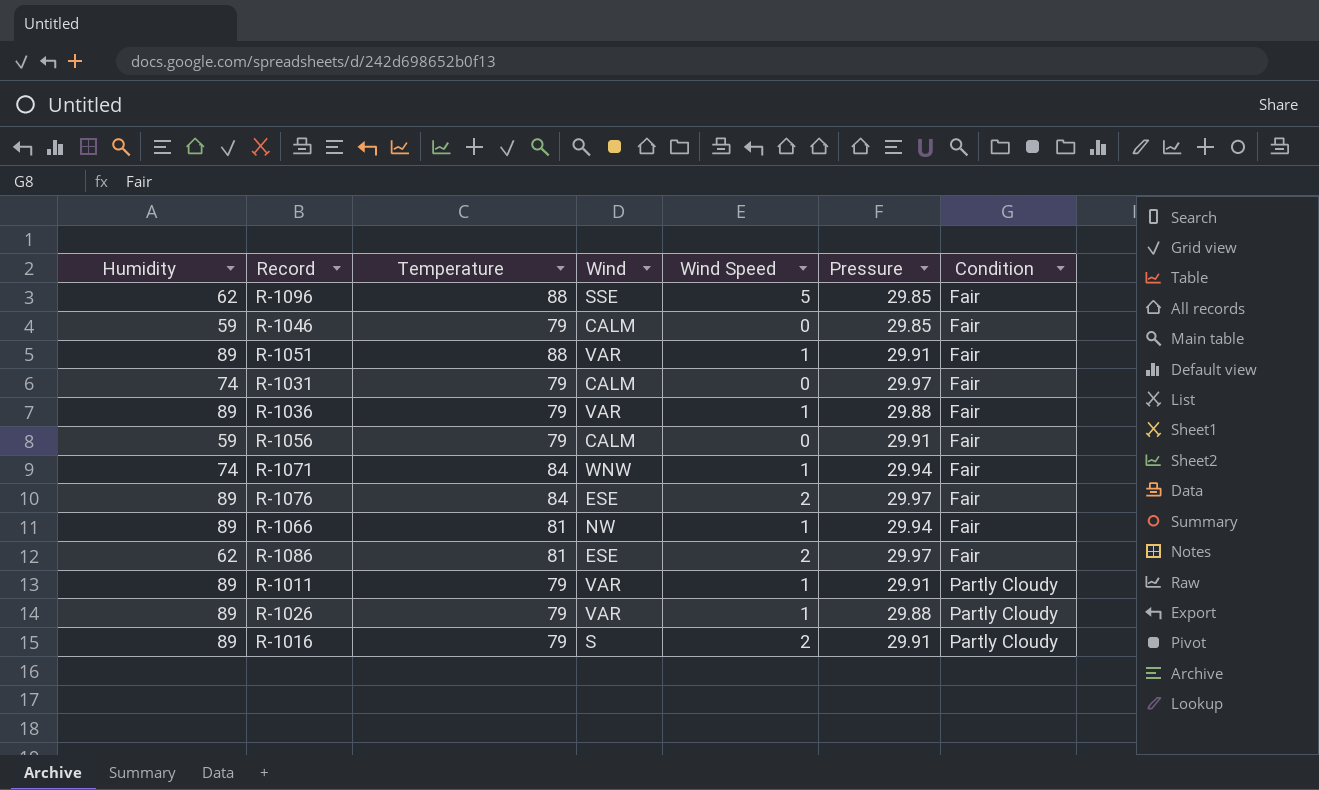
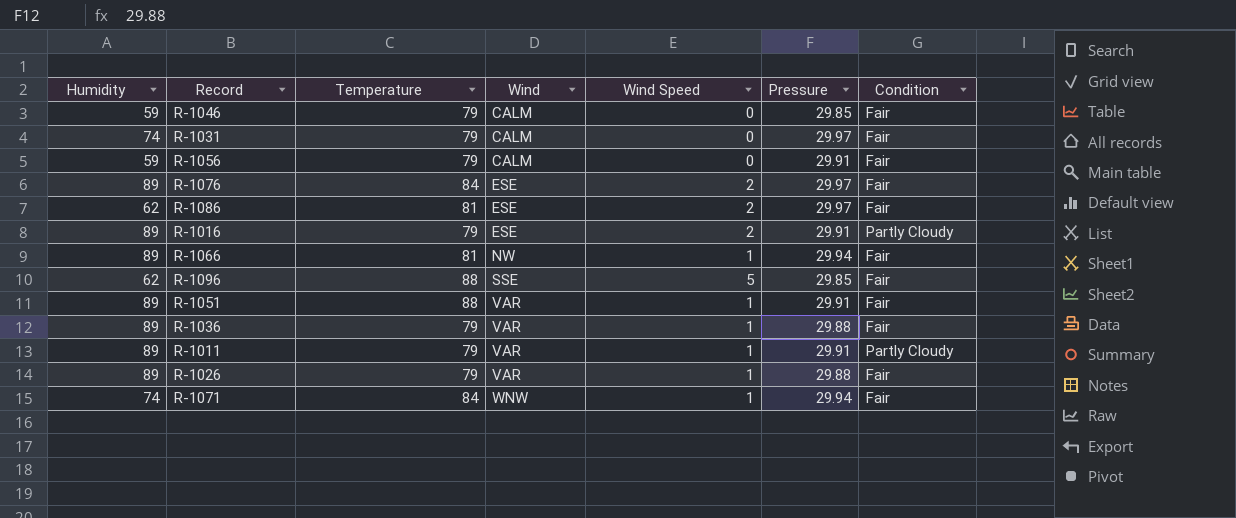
row order: Condition ascending -> Wind ascending
R-1016 | Wind: S -> ESE
R-1026 | Condition: Partly Cloudy -> Fair

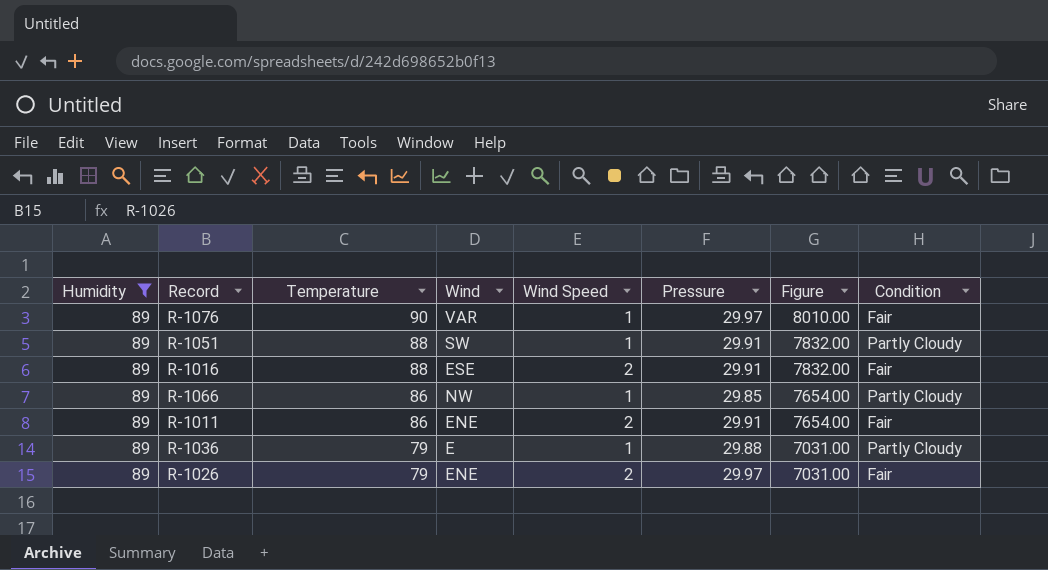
filter: none -> Humidity = 89
row order: Wind ascending -> Temperature descending
column Figure | formula: none -> [Humidity] * [Temperature]
R-1076 | Temperature: 84 -> 90
R-1076 | Wind: ESE -> VAR
R-1076 | Wind Speed: 2 -> 1
R-1051 | Wind: VAR -> SW
R-1051 | Condition: Fair -> Partly Cloudy
R-1016 | Temperature: 79 -> 88
R-1016 | Condition: Partly Cloudy -> Fair
R-1066 | Temperature: 81 -> 86
R-1066 | Pressure: 29.94 -> 29.85
R-1066 | Condition: Fair -> Partly Cloudy
R-1011 | Temperature: 79 -> 86
R-1011 | Wind: VAR -> ENE
R-1011 | Wind Speed: 1 -> 2
R-1011 | Condition: Partly Cloudy -> Fair
R-1036 | Wind: VAR -> E
R-1036 | Condition: Fair -> Partly Cloudy
R-1026 | Wind: VAR -> ENE
R-1026 | Wind Speed: 1 -> 2
R-1026 | Pressure: 29.88 -> 29.97

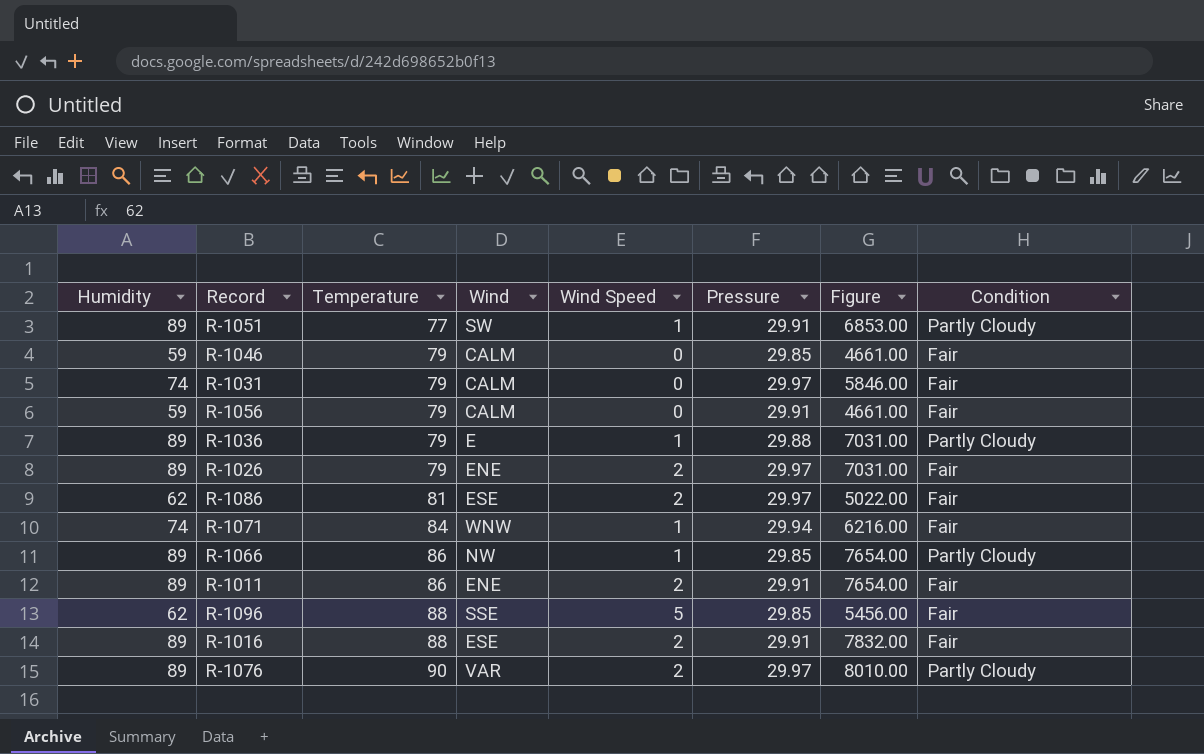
filter: Humidity = 89 -> none
row order: Temperature descending -> Temperature ascending
R-1051 | Temperature: 88 -> 77
R-1051 | Figure: 7832.00 -> 6853.00
R-1076 | Wind Speed: 1 -> 2
R-1076 | Condition: Fair -> Partly Cloudy

